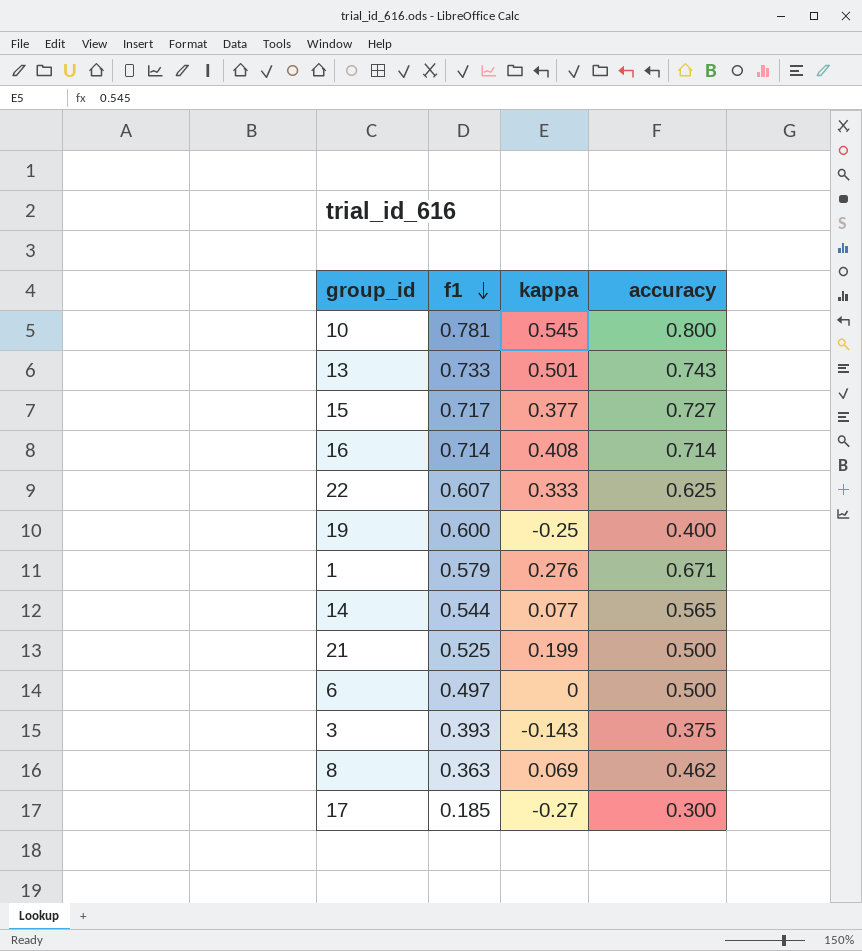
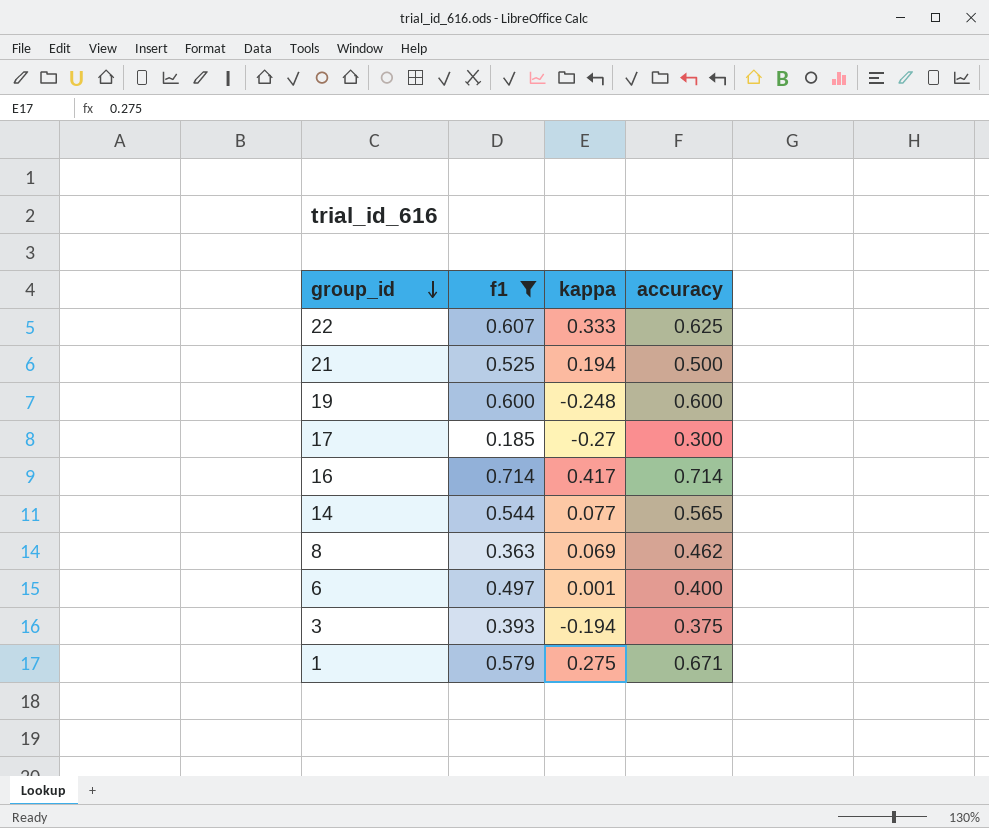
filter: none -> f1 <= 0.714
row order: f1 descending -> group_id descending
21 | kappa: 0.199 -> 0.194
19 | kappa: -0.25 -> -0.248
19 | accuracy: 0.400 -> 0.600
16 | kappa: 0.408 -> 0.417
6 | kappa: 0 -> 0.001
6 | accuracy: 0.500 -> 0.400
3 | kappa: -0.143 -> -0.194
1 | kappa: 0.276 -> 0.275

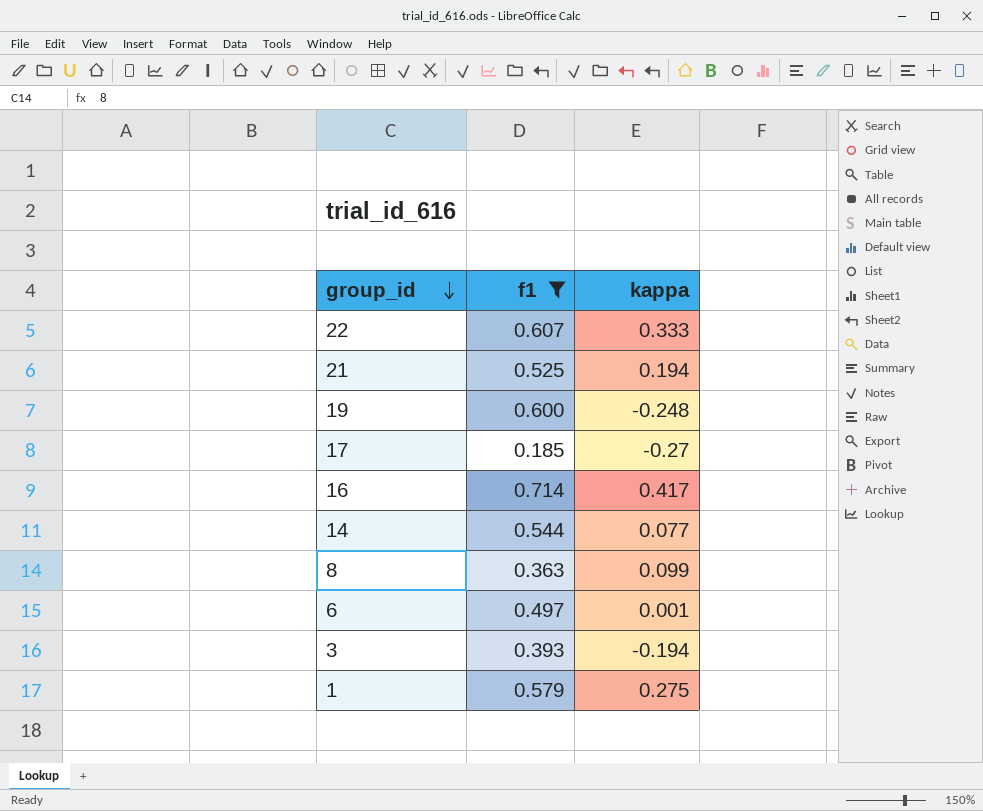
column accuracy | position: 4 -> none
8 | kappa: 0.069 -> 0.099

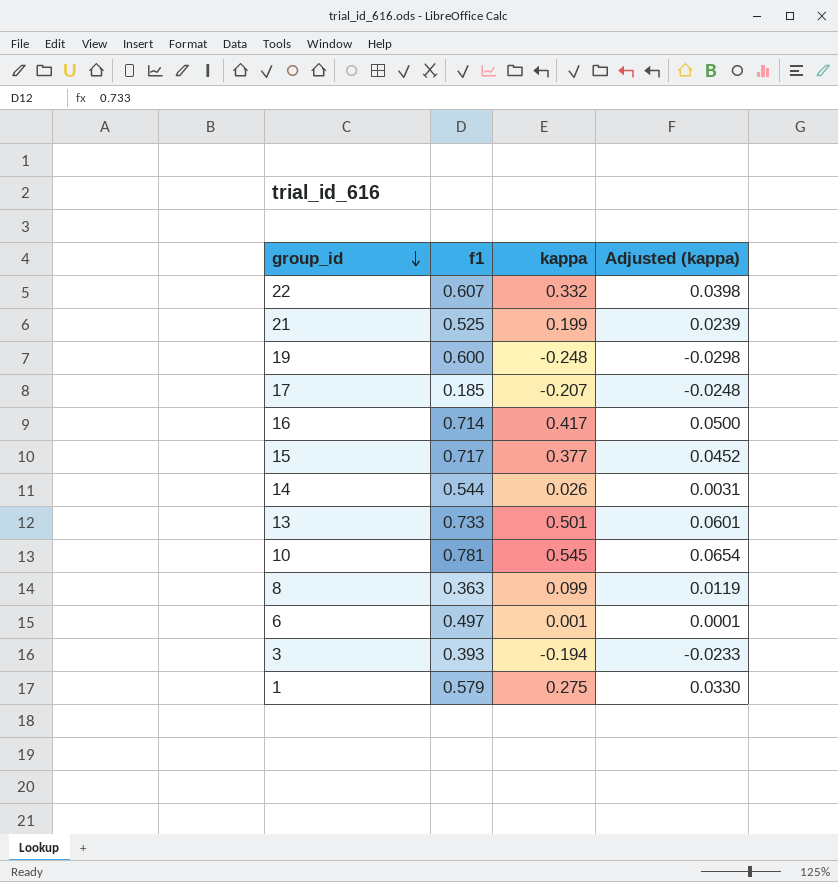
filter: f1 <= 0.714 -> none
column Adjusted (kappa) | formula: none -> [kappa] * 0.12
22 | kappa: 0.333 -> 0.332
21 | kappa: 0.194 -> 0.199
17 | kappa: -0.27 -> -0.207
14 | kappa: 0.077 -> 0.026

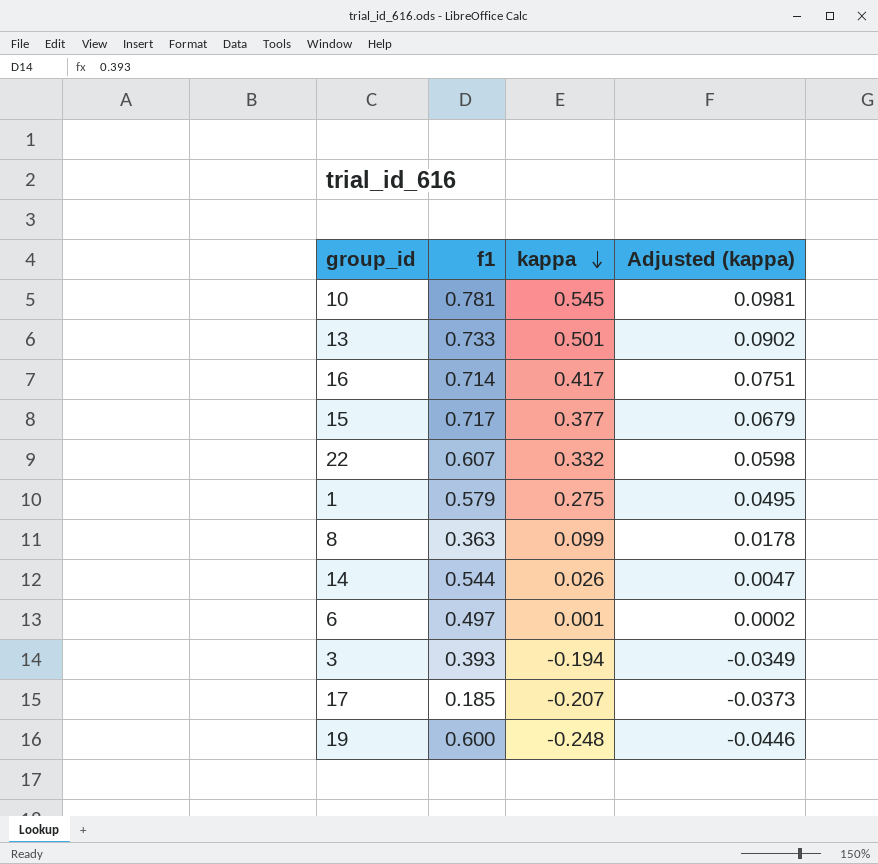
row order: group_id descending -> kappa descending
column Adjusted (kappa) | formula: [kappa] * 0.12 -> [kappa] * 0.18
row 21: 0.525 | 0.199 | 0.0239 -> none

